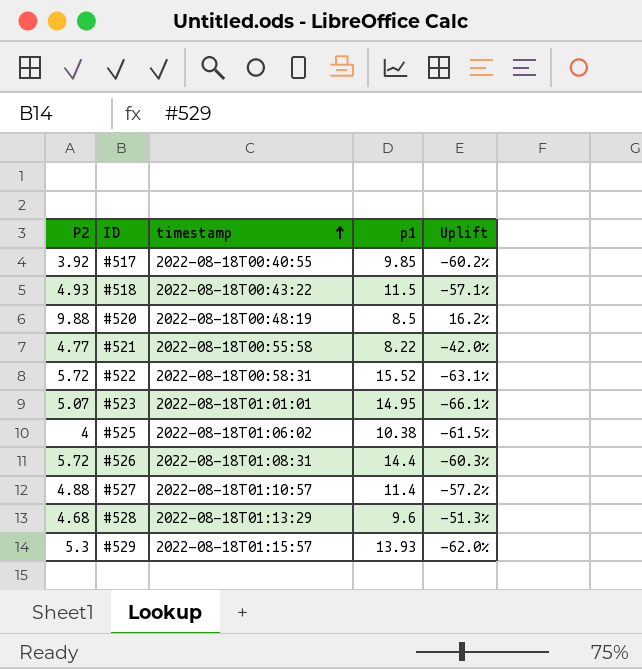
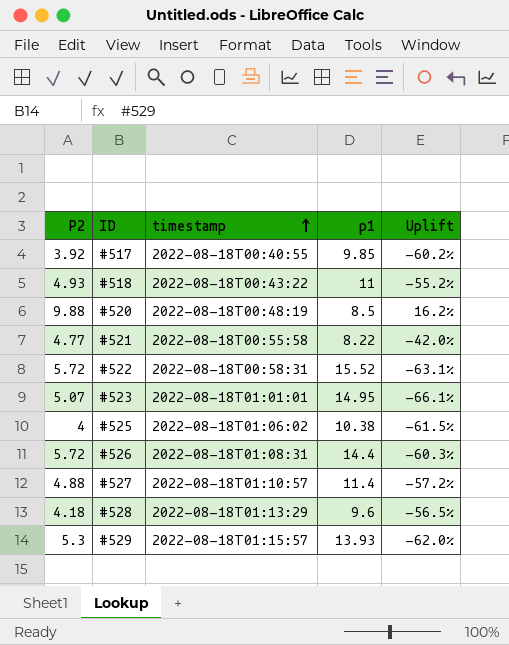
#518 | p1: 11.5 -> 11
#518 | Uplift: -57.1% -> -55.2%
#528 | P2: 4.68 -> 4.18
#528 | Uplift: -51.3% -> -56.5%

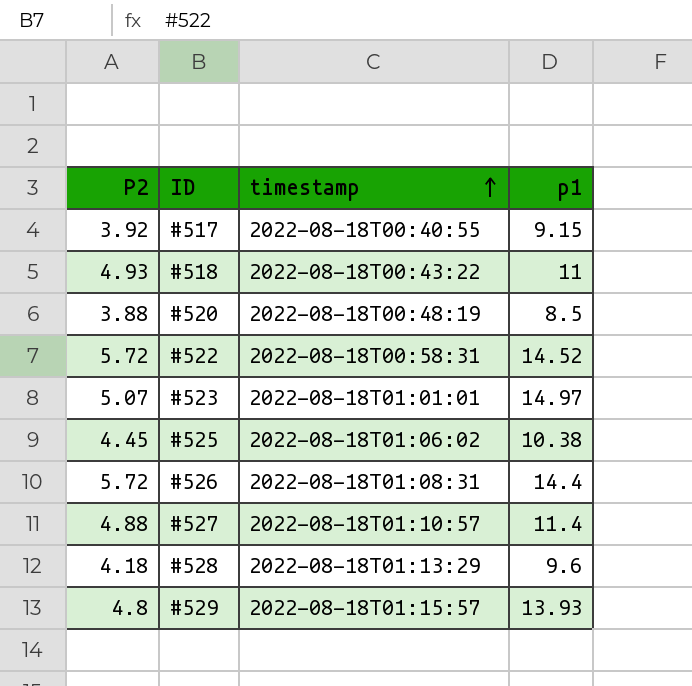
column Uplift | formula: ([P2] - [p1]) / [p1] -> none
row #521: 4.77 | 2022-08-18T00:55:58 | 8.22 | -42.0% -> none
#517 | p1: 9.85 -> 9.15
#520 | P2: 9.88 -> 3.88
#522 | p1: 15.52 -> 14.52
#523 | p1: 14.95 -> 14.97
#525 | P2: 4 -> 4.45
#529 | P2: 5.3 -> 4.8

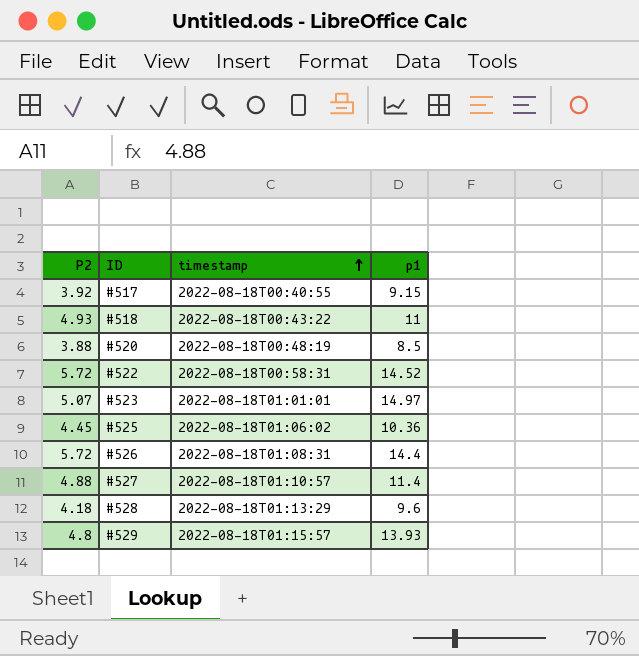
#525 | p1: 10.38 -> 10.36

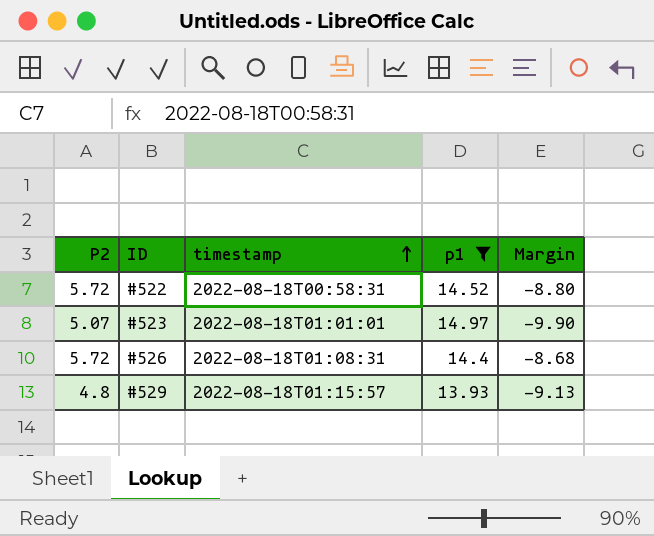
filter: none -> p1 >= 13.93
column Margin | formula: none -> [P2] - [p1]

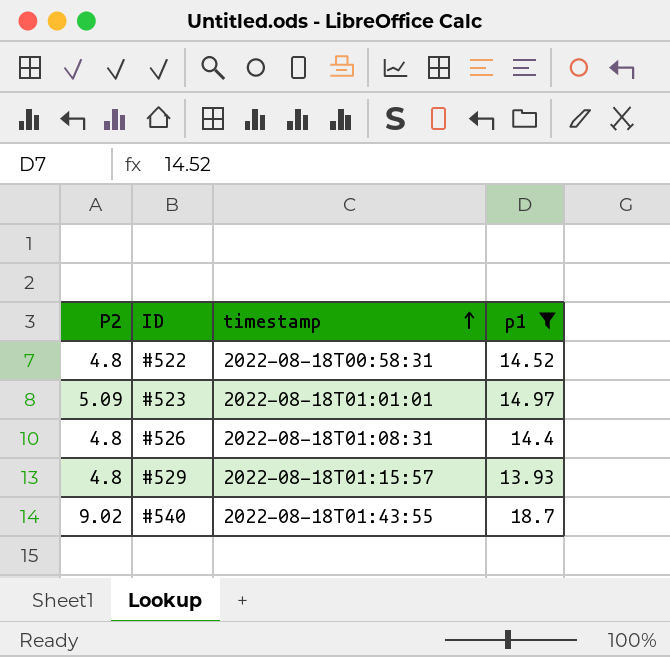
column Margin | formula: [P2] - [p1] -> none
#522 | P2: 5.72 -> 4.8
#523 | P2: 5.07 -> 5.09
#526 | P2: 5.72 -> 4.8
row #540: none -> 9.02 | 2022-08-18T01:43:55 | 18.7

